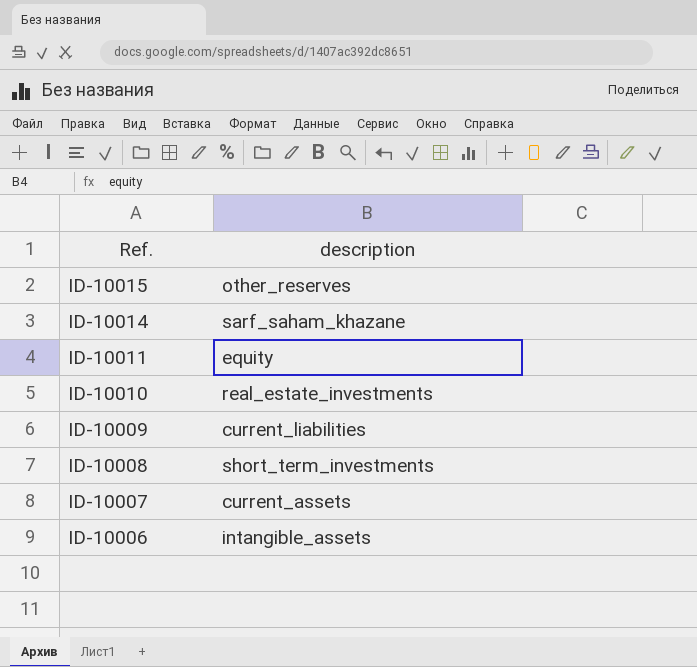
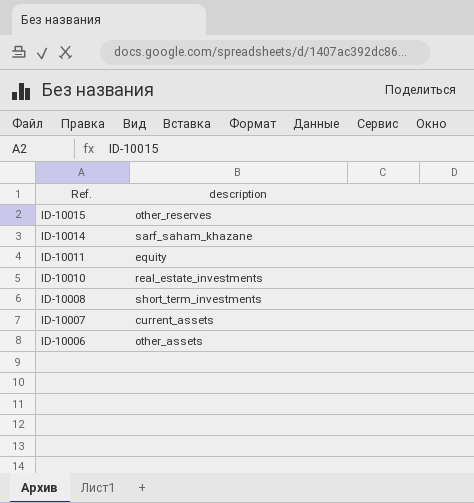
row ID-10009: current_liabilities -> none
ID-10006 | description: intangible_assets -> other_assets

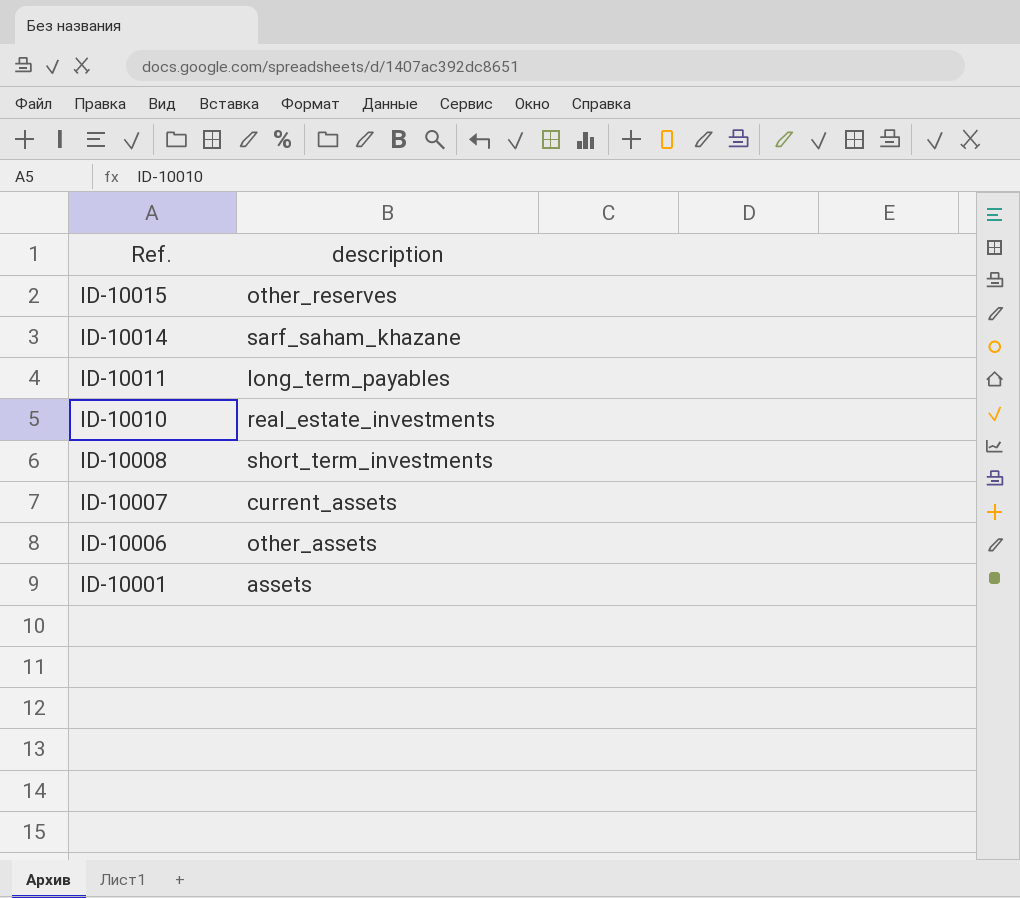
ID-10011 | description: equity -> long_term_payables
row ID-10001: none -> assets

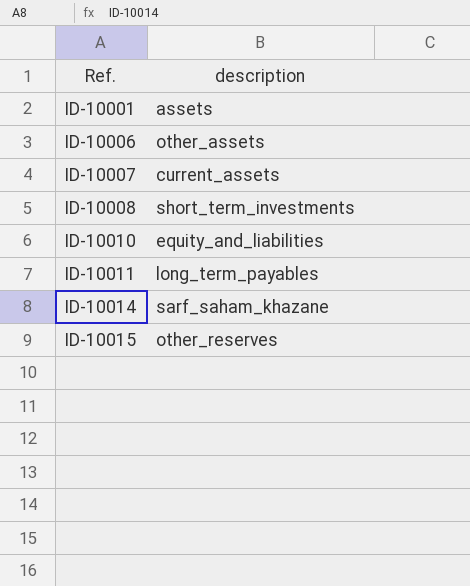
row order: Ref. descending -> Ref. ascending
ID-10010 | description: real_estate_investments -> equity_and_liabilities

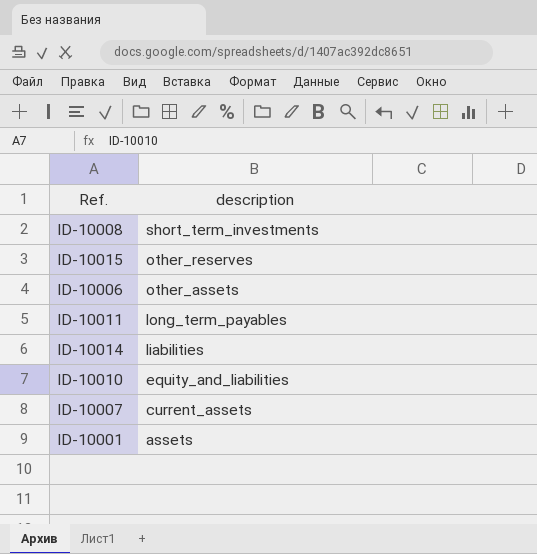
row order: Ref. ascending -> description descending
ID-10014 | description: sarf_saham_khazane -> liabilities

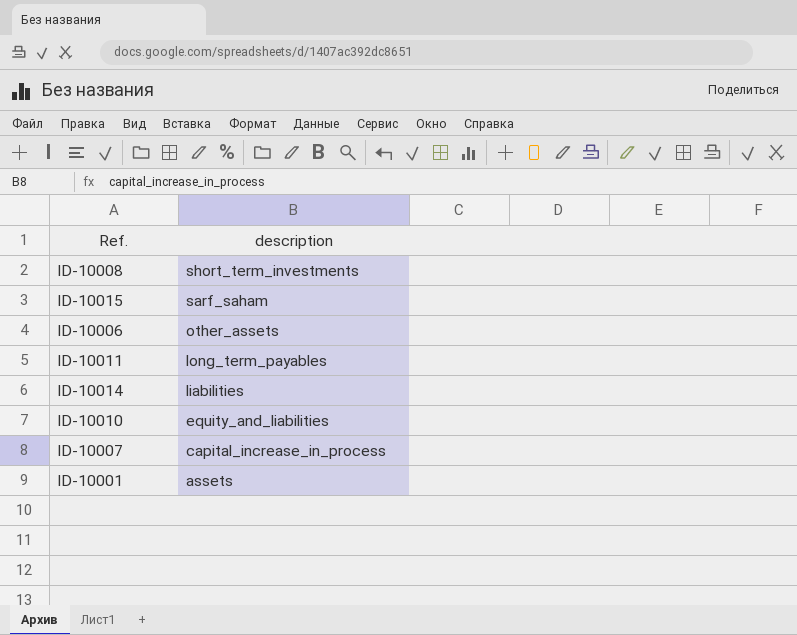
ID-10015 | description: other_reserves -> sarf_saham
ID-10007 | description: current_assets -> capital_increase_in_process

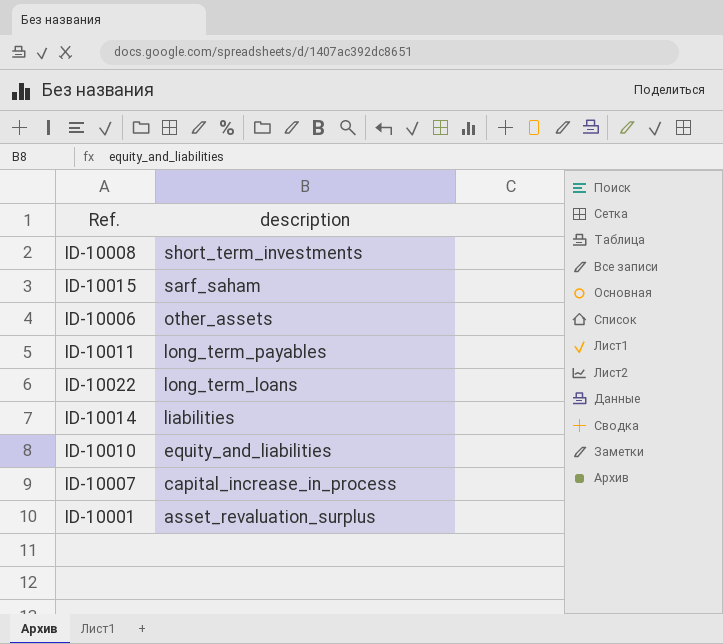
row ID-10022: none -> long_term_loans
ID-10001 | description: assets -> asset_revaluation_surplus

